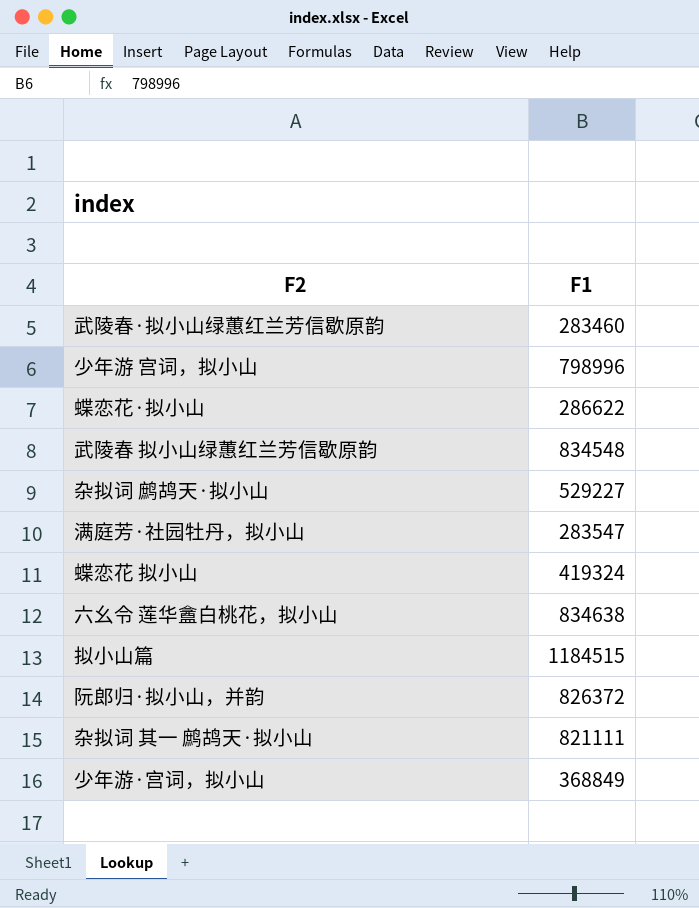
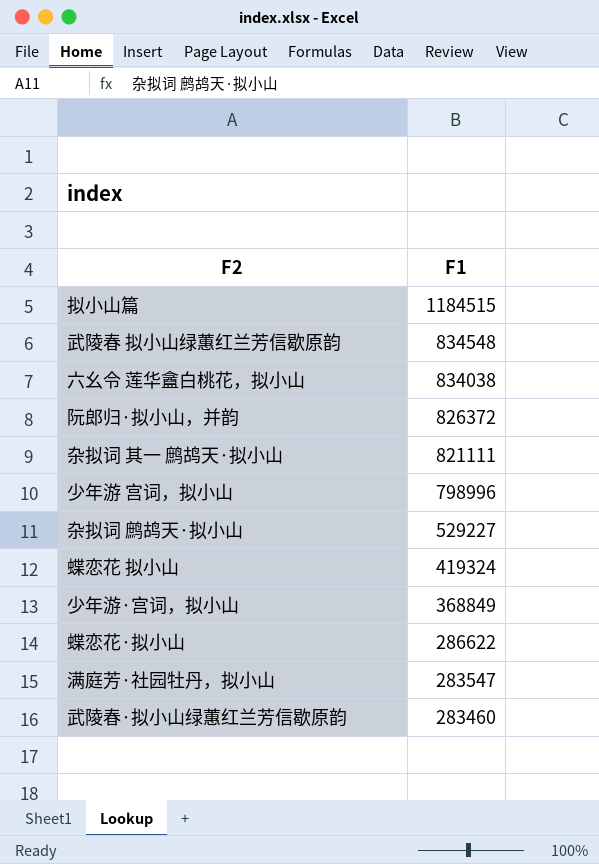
row order: none -> F1 descending
六幺令 莲华盦白桃花，拟小山 | F1: 834638 -> 834038

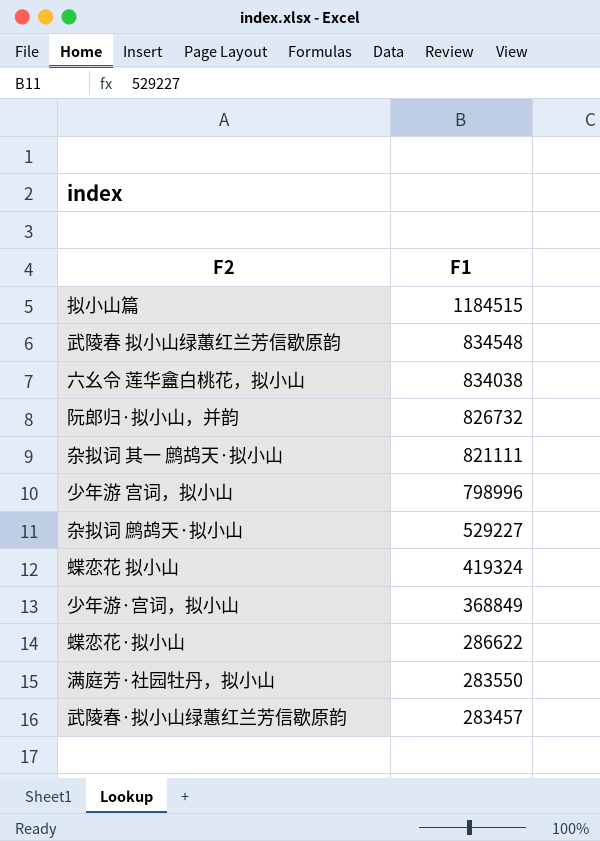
阮郎归·拟小山，并韵 | F1: 826372 -> 826732
满庭芳·社园牡丹，拟小山 | F1: 283547 -> 283550
武陵春·拟小山绿蕙红兰芳信歇原韵 | F1: 283460 -> 283457

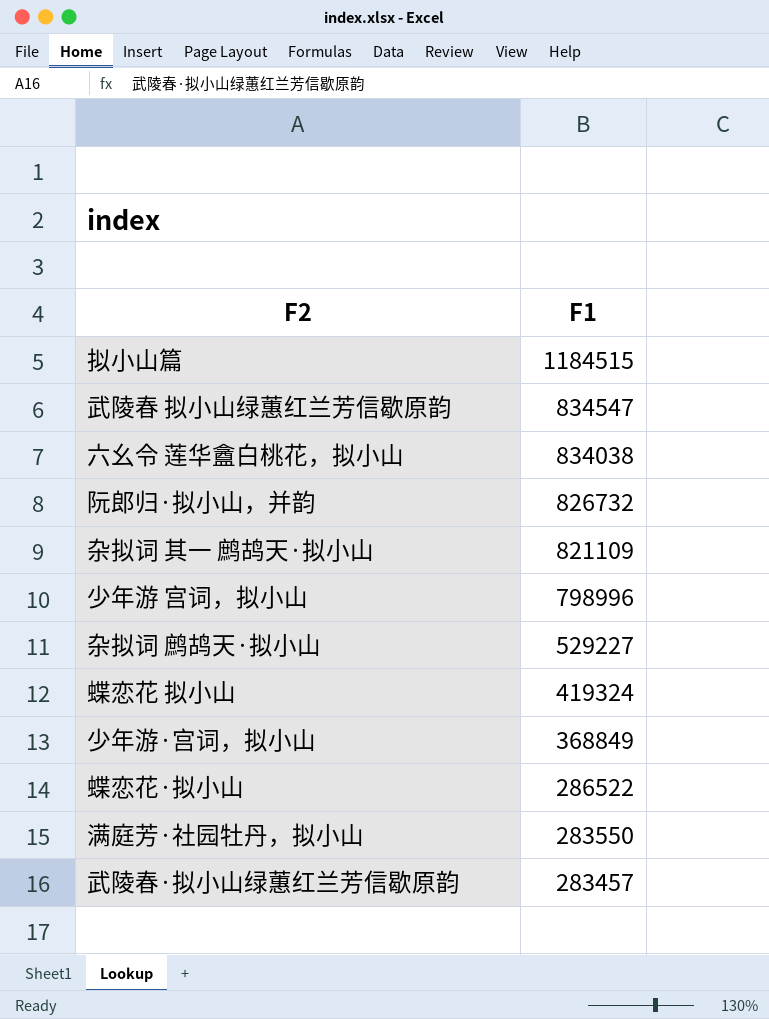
武陵春 拟小山绿蕙红兰芳信歇原韵 | F1: 834548 -> 834547
杂拟词 其一 鹧鸪天·拟小山 | F1: 821111 -> 821109
蝶恋花·拟小山 | F1: 286622 -> 286522

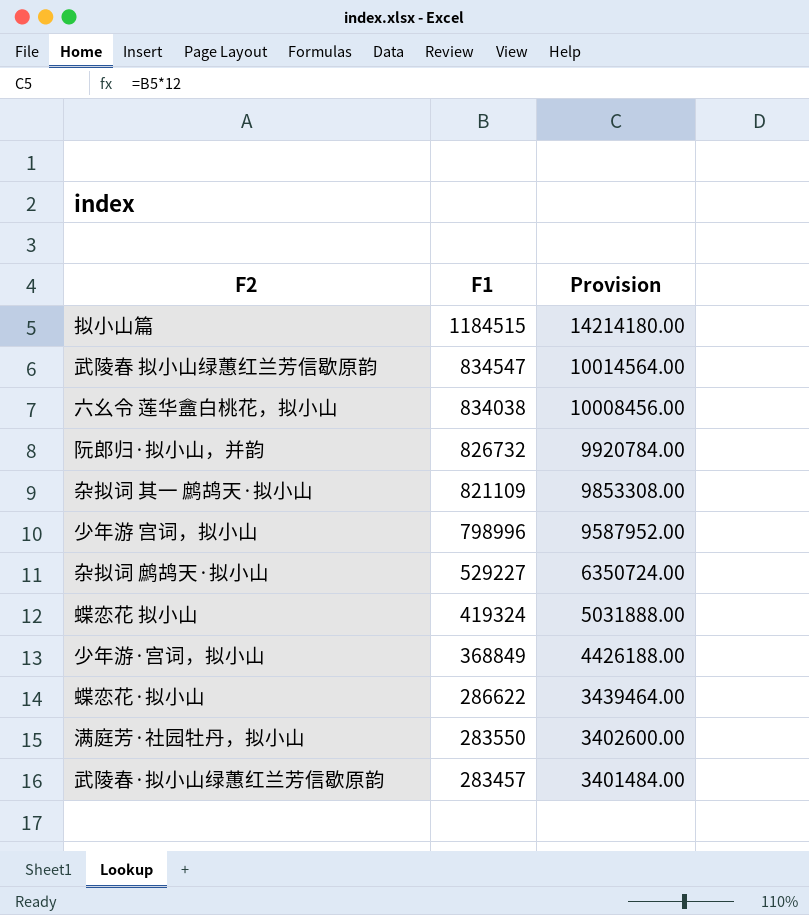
column Provision | formula: none -> [F1] * 12
蝶恋花·拟小山 | F1: 286522 -> 286622

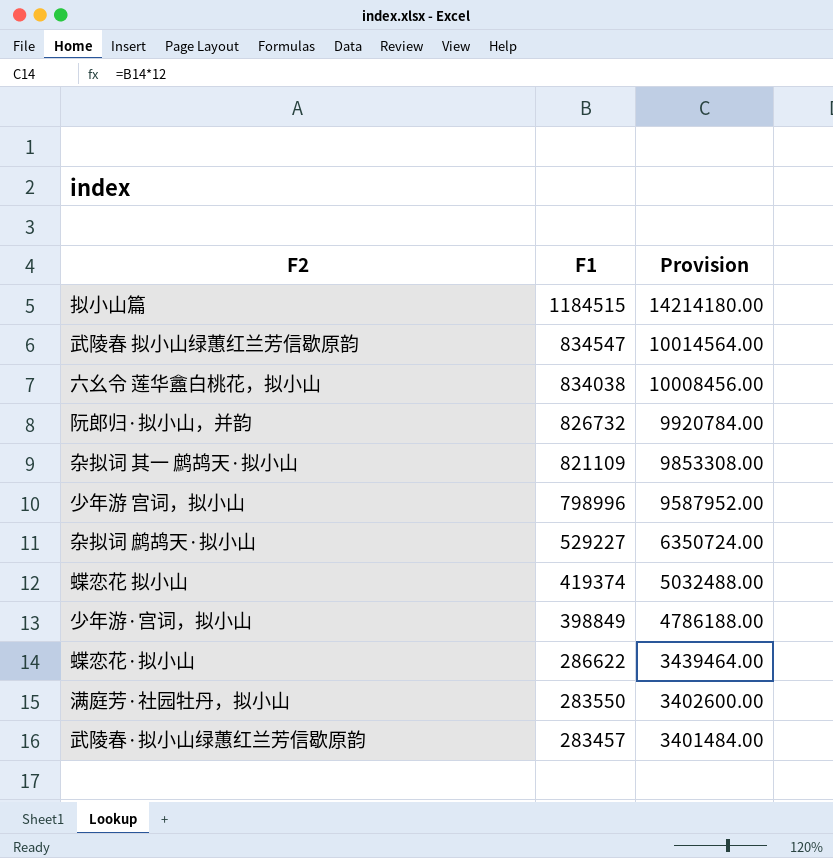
蝶恋花 拟小山 | F1: 419324 -> 419374
蝶恋花 拟小山 | Provision: 5031888.00 -> 5032488.00
少年游·宫词，拟小山 | F1: 368849 -> 398849
少年游·宫词，拟小山 | Provision: 4426188.00 -> 4786188.00

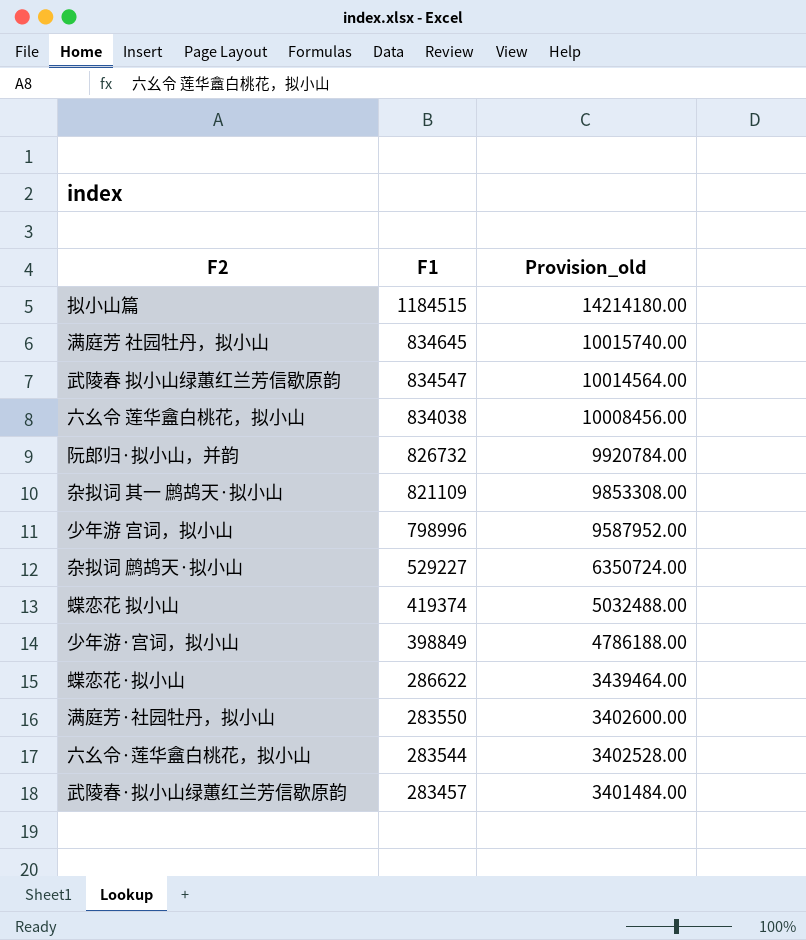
column name: Provision -> Provision_old
row 满庭芳 社园牡丹，拟小山: none -> 834645 | 10015740.00
row 六幺令·莲华盦白桃花，拟小山: none -> 283544 | 3402528.00

